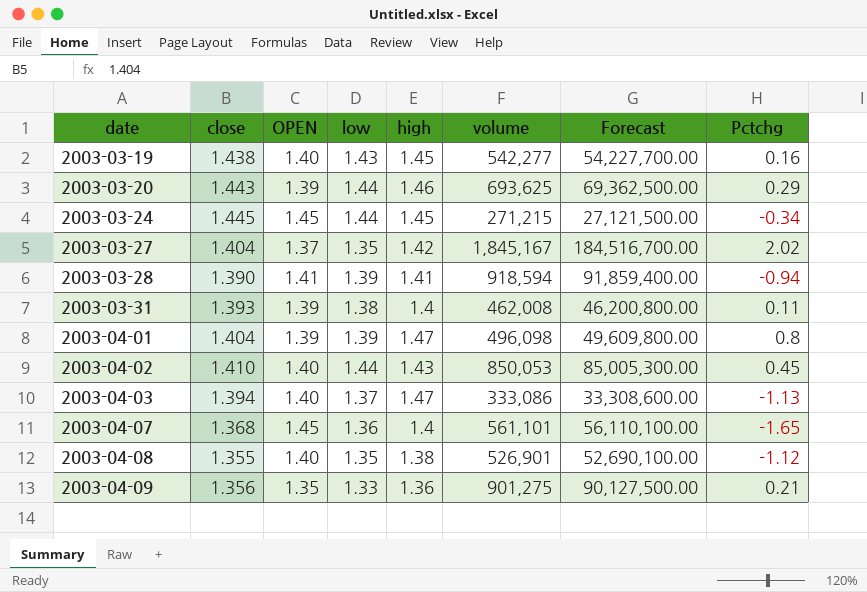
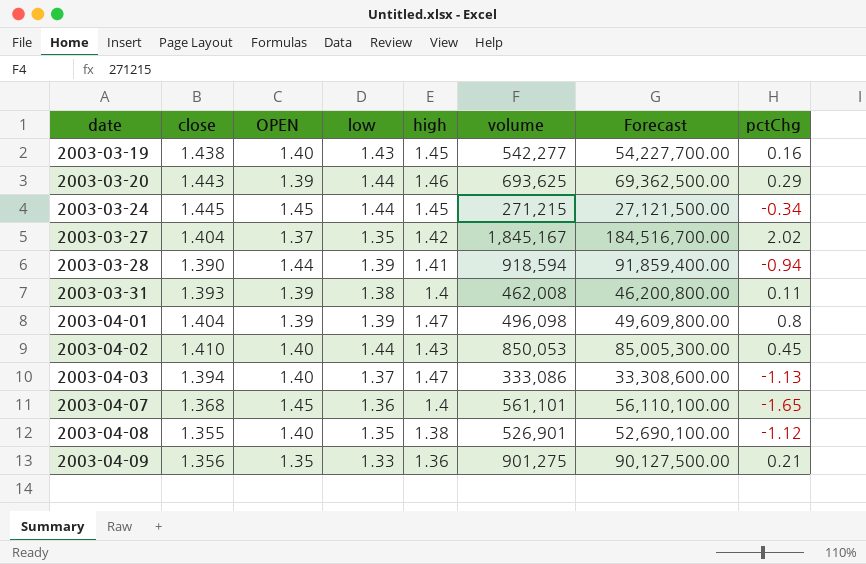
column name: Pctchg -> pctChg
2003-03-28 | OPEN: 1.41 -> 1.44

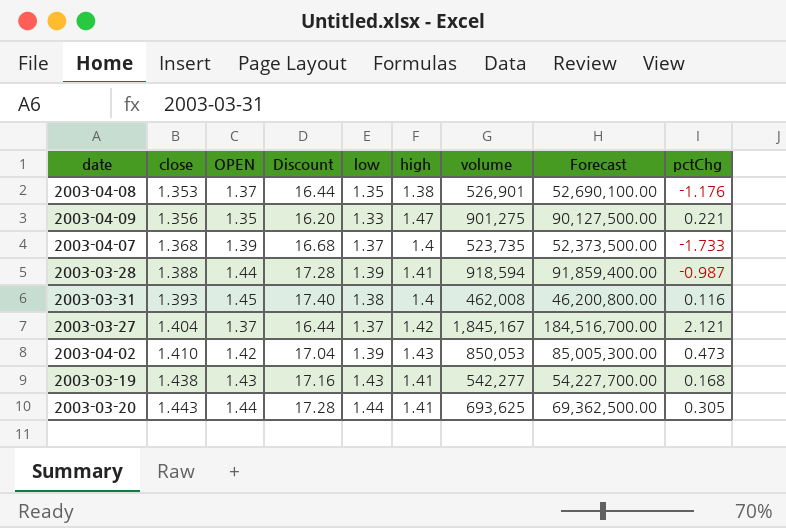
row order: date ascending -> close ascending
column Discount | formula: none -> [OPEN] * 12
row 2003-03-24: 1.445 | 1.45 | 1.44 | 1.45 | 271,215 | 27,121,500.00 | -0.34 -> none
row 2003-04-01: 1.404 | 1.39 | 1.39 | 1.47 | 496,098 | 49,609,800.00 | 0.8 -> none
row 2003-04-03: 1.394 | 1.40 | 1.37 | 1.47 | 333,086 | 33,308,600.00 | -1.13 -> none
2003-04-08 | close: 1.355 -> 1.353
2003-04-08 | OPEN: 1.40 -> 1.37
2003-04-08 | pctChg: -1.12 -> -1.176
2003-04-09 | high: 1.36 -> 1.47
2003-04-09 | pctChg: 0.21 -> 0.221
2003-04-07 | OPEN: 1.45 -> 1.39
2003-04-07 | low: 1.36 -> 1.37
2003-04-07 | volume: 561,101 -> 523,735
2003-04-07 | Forecast: 56,110,100.00 -> 52,373,500.00
2003-04-07 | pctChg: -1.65 -> -1.733
2003-03-28 | close: 1.390 -> 1.388
2003-03-28 | pctChg: -0.94 -> -0.987
2003-03-31 | OPEN: 1.39 -> 1.45
2003-03-31 | pctChg: 0.11 -> 0.116
2003-03-27 | low: 1.35 -> 1.37
2003-03-27 | pctChg: 2.02 -> 2.121
2003-04-02 | OPEN: 1.40 -> 1.42
2003-04-02 | low: 1.44 -> 1.39
2003-04-02 | pctChg: 0.45 -> 0.473
2003-03-19 | OPEN: 1.40 -> 1.43
2003-03-19 | high: 1.45 -> 1.41
2003-03-19 | pctChg: 0.16 -> 0.168
2003-03-20 | OPEN: 1.39 -> 1.44
2003-03-20 | high: 1.46 -> 1.41
2003-03-20 | pctChg: 0.29 -> 0.305

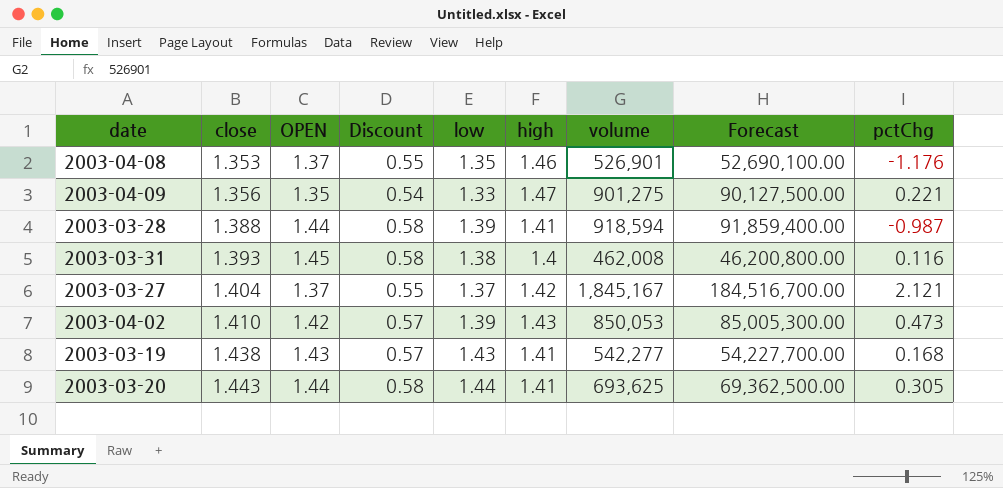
column Discount | formula: [OPEN] * 12 -> [OPEN] * 0.4
row 2003-04-07: 1.368 | 1.39 | 16.68 | 1.37 | 1.4 | 523,735 | 52,373,500.00 | -1.733 -> none
2003-04-08 | high: 1.38 -> 1.46

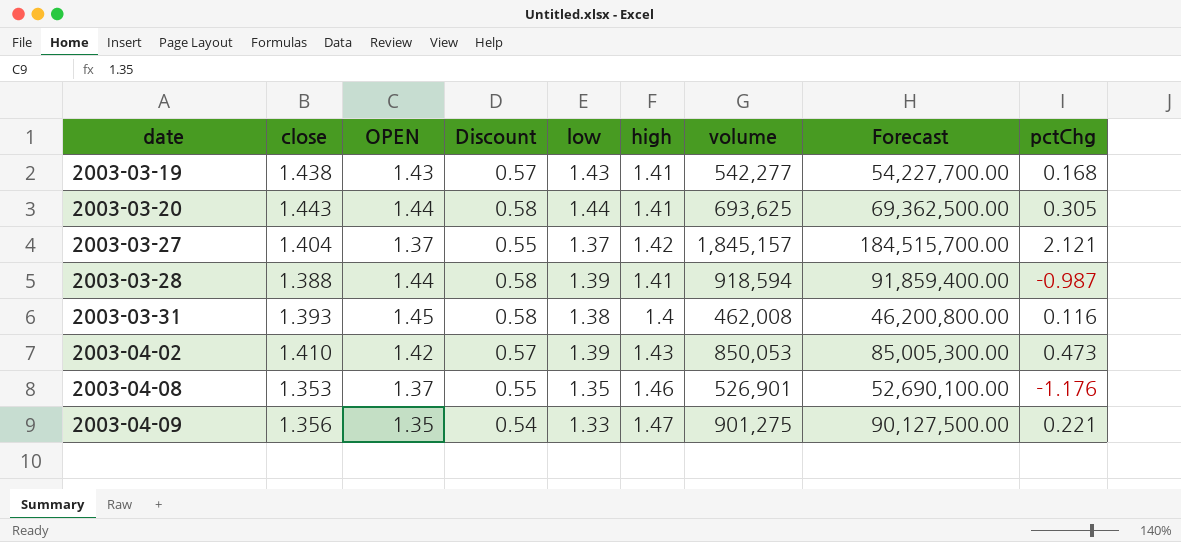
row order: close ascending -> date ascending
2003-03-27 | volume: 1,845,167 -> 1,845,157
2003-03-27 | Forecast: 184,516,700.00 -> 184,515,700.00

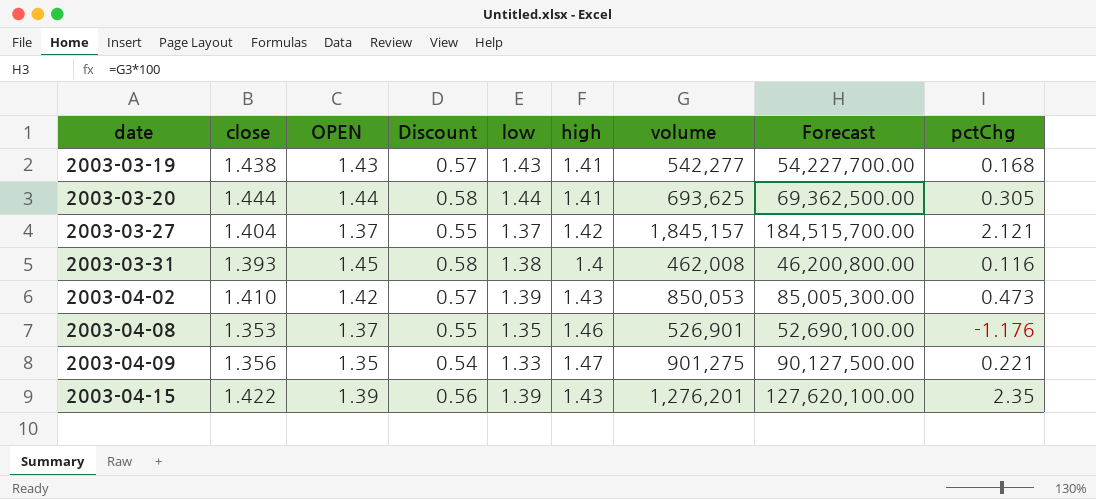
row 2003-03-28: 1.388 | 1.44 | 0.58 | 1.39 | 1.41 | 918,594 | 91,859,400.00 | -0.987 -> none
2003-03-20 | close: 1.443 -> 1.444
row 2003-04-15: none -> 1.422 | 1.39 | 0.56 | 1.39 | 1.43 | 1,276,201 | 127,620,100.00 | 2.35

